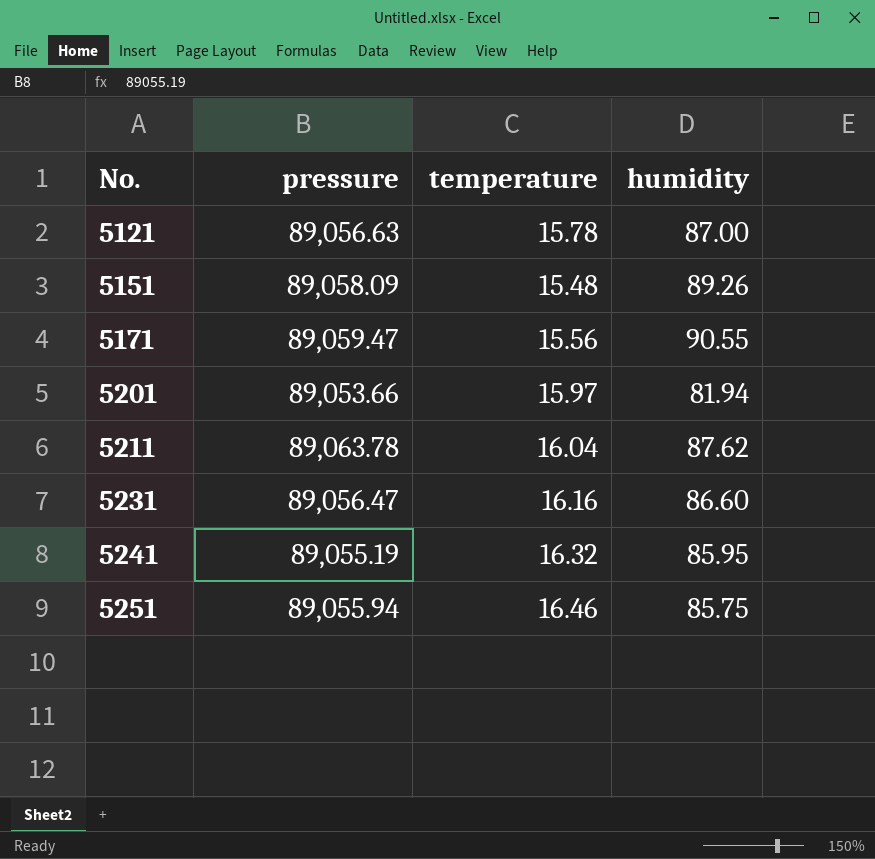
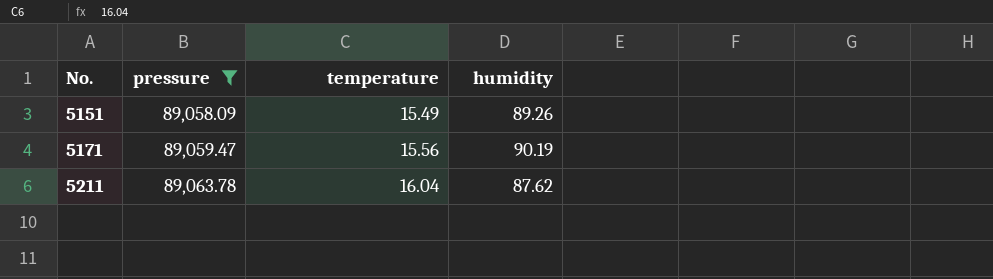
filter: none -> pressure >= 89,058.09
5151 | temperature: 15.48 -> 15.49
5171 | humidity: 90.55 -> 90.19

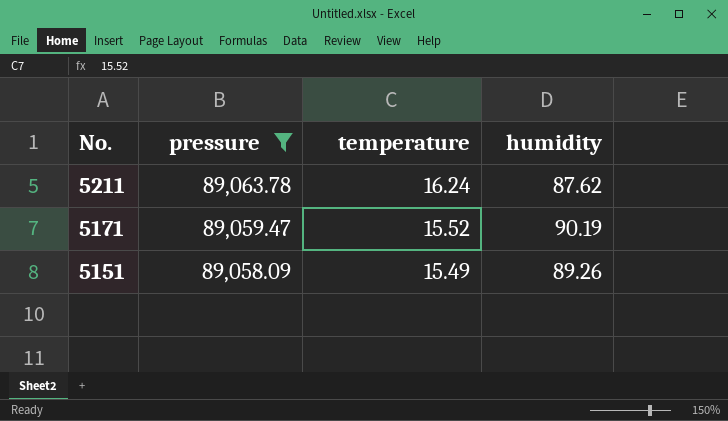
row order: No. ascending -> No. descending
5211 | temperature: 16.04 -> 16.24
5171 | temperature: 15.56 -> 15.52

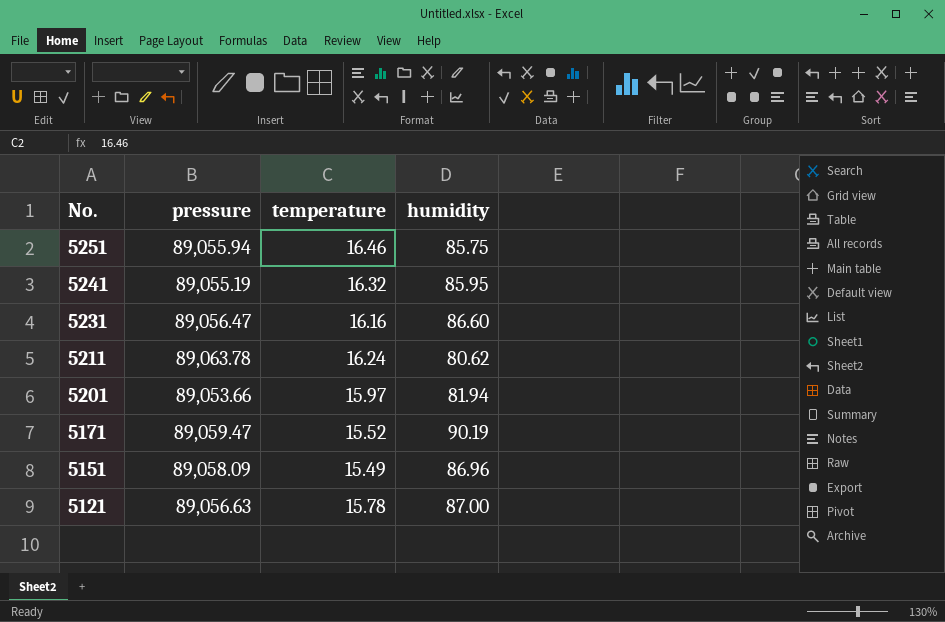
filter: pressure >= 89,058.09 -> none
5211 | humidity: 87.62 -> 80.62
5151 | humidity: 89.26 -> 86.96

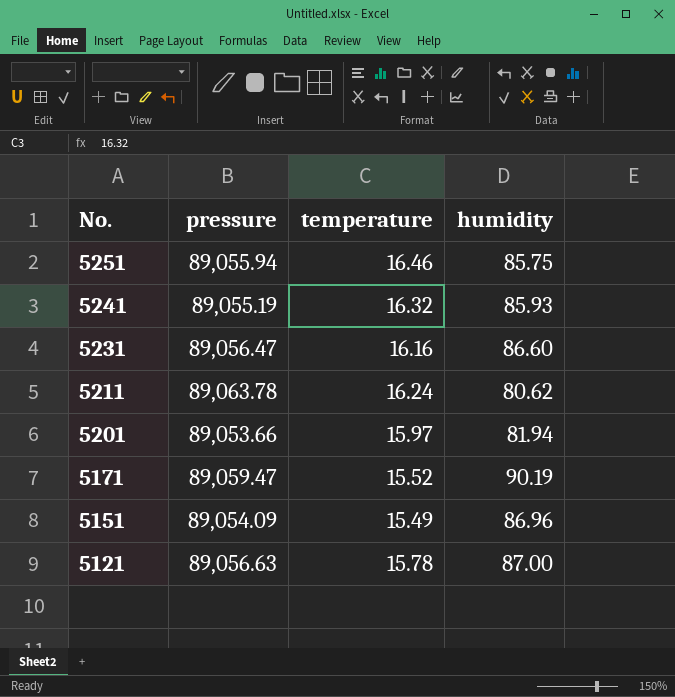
5241 | humidity: 85.95 -> 85.93
5151 | pressure: 89,058.09 -> 89,054.09

